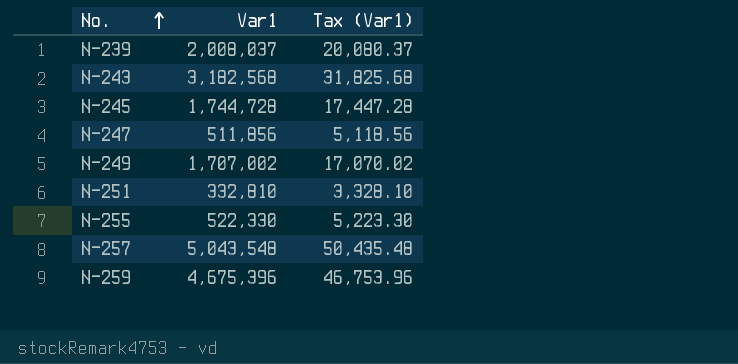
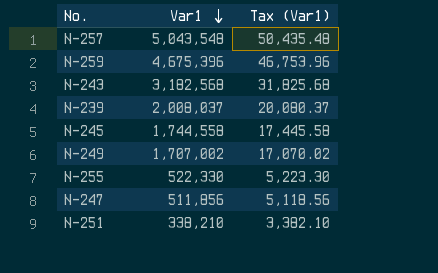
row order: No. ascending -> Var1 descending
N-245 | Var1: 1,744,728 -> 1,744,558
N-245 | Tax (Var1): 17,447.28 -> 17,445.58
N-251 | Var1: 332,810 -> 338,210
N-251 | Tax (Var1): 3,328.10 -> 3,382.10

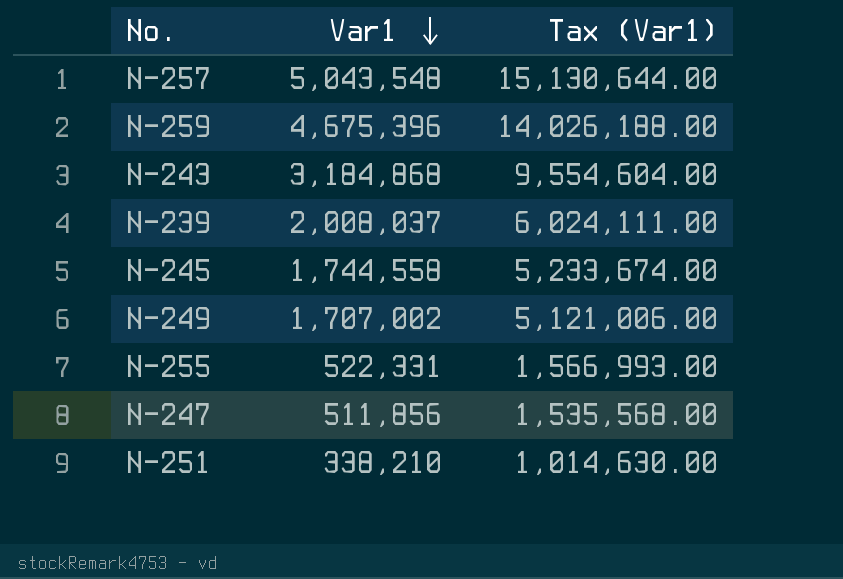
column Tax (Var1) | formula: [Var1] * 0.01 -> [Var1] * 3
N-243 | Var1: 3,182,568 -> 3,184,868
N-255 | Var1: 522,330 -> 522,331

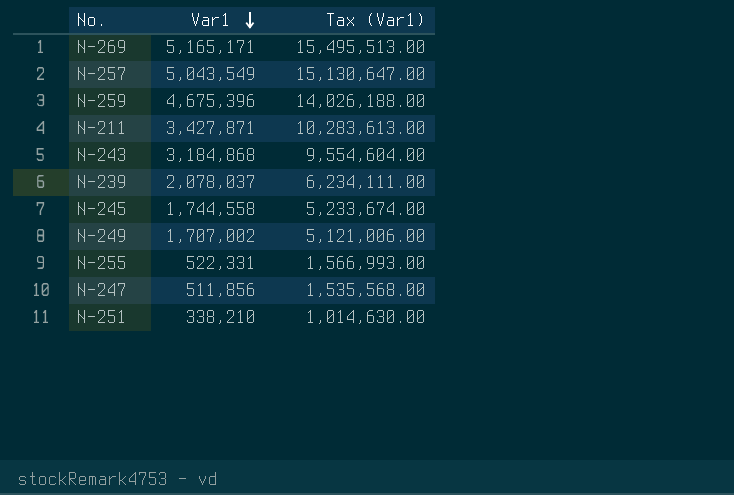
row N-269: none -> 5,165,171 | 15,495,513.00
N-257 | Var1: 5,043,548 -> 5,043,549
N-257 | Tax (Var1): 15,130,644.00 -> 15,130,647.00
row N-211: none -> 3,427,871 | 10,283,613.00
N-239 | Var1: 2,008,037 -> 2,078,037
N-239 | Tax (Var1): 6,024,111.00 -> 6,234,111.00

